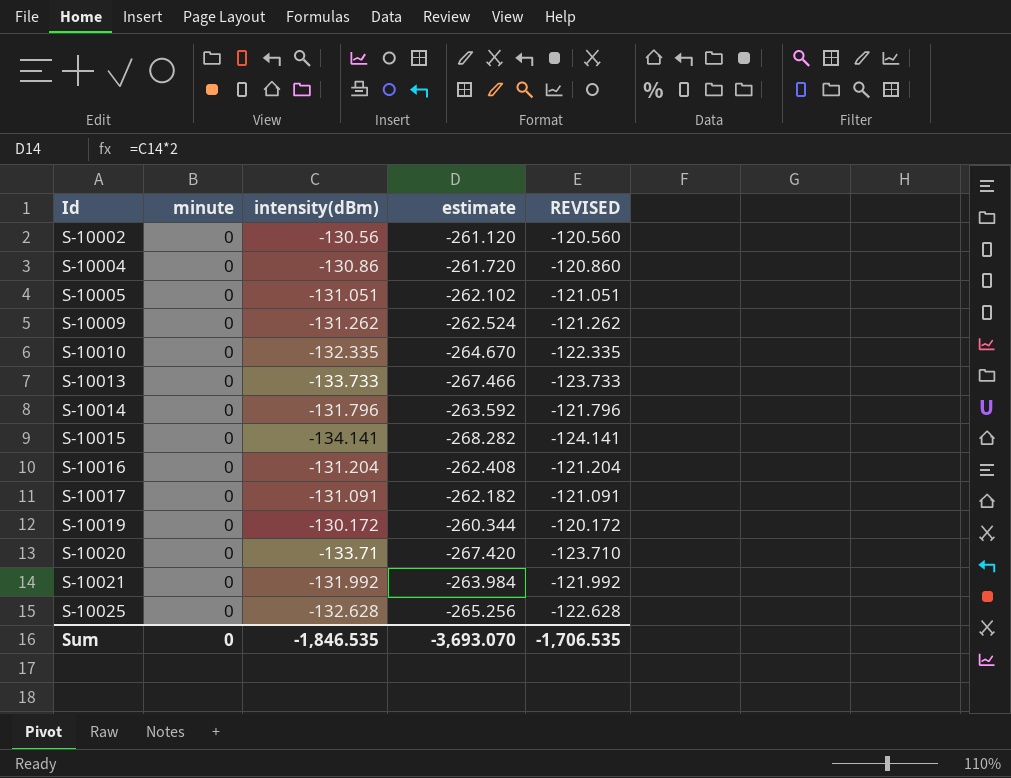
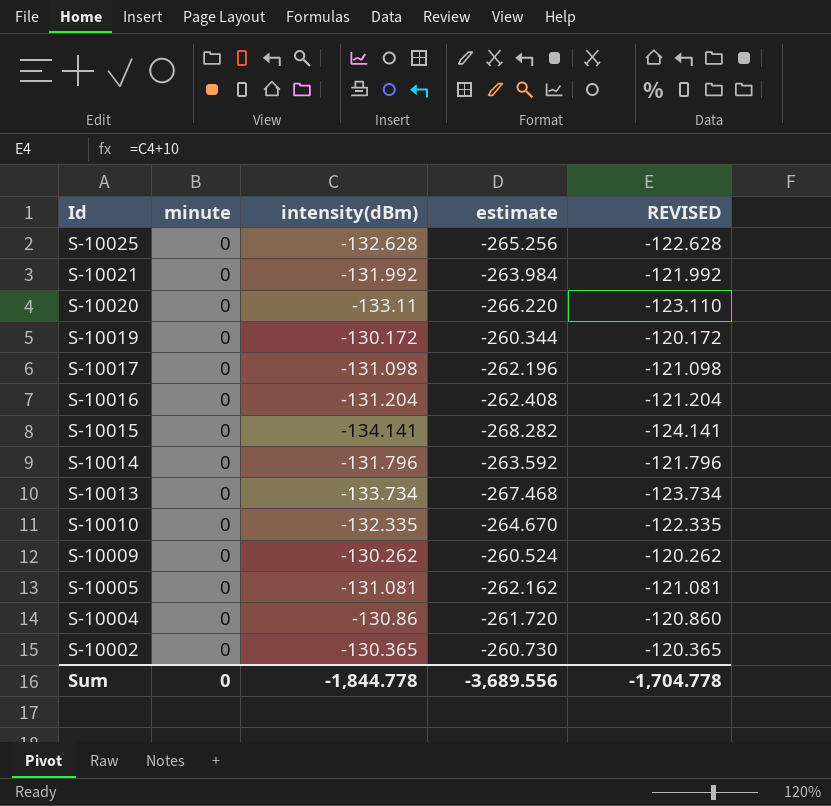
row order: Id ascending -> Id descending
S-10020 | intensity(dBm): -133.71 -> -133.11
S-10020 | estimate: -267.420 -> -266.220
S-10020 | REVISED: -123.710 -> -123.110
S-10017 | intensity(dBm): -131.091 -> -131.098
S-10017 | estimate: -262.182 -> -262.196
S-10017 | REVISED: -121.091 -> -121.098
S-10013 | intensity(dBm): -133.733 -> -133.734
S-10013 | estimate: -267.466 -> -267.468
S-10013 | REVISED: -123.733 -> -123.734
S-10009 | intensity(dBm): -131.262 -> -130.262
S-10009 | estimate: -262.524 -> -260.524
S-10009 | REVISED: -121.262 -> -120.262
S-10005 | intensity(dBm): -131.051 -> -131.081
S-10005 | estimate: -262.102 -> -262.162
S-10005 | REVISED: -121.051 -> -121.081
S-10002 | intensity(dBm): -130.56 -> -130.365
S-10002 | estimate: -261.120 -> -260.730
S-10002 | REVISED: -120.560 -> -120.365
Sum | intensity(dBm): -1,846.535 -> -1,844.778
Sum | estimate: -3,693.070 -> -3,689.556
Sum | REVISED: -1,706.535 -> -1,704.778

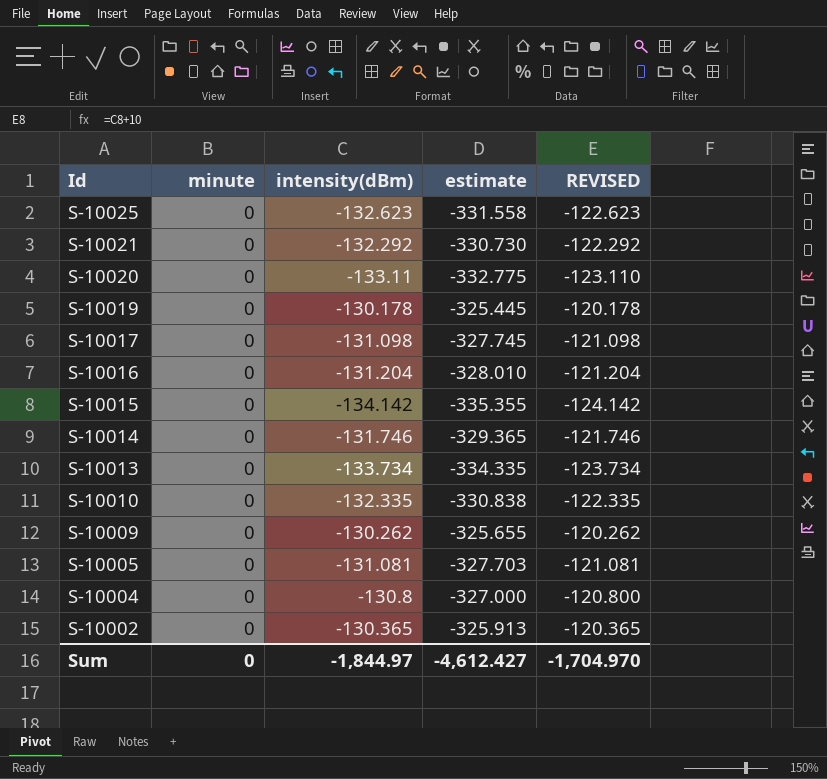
column estimate | formula: [intensity(dBm)] * 2 -> [intensity(dBm)] * 2.5
S-10025 | intensity(dBm): -132.628 -> -132.623
S-10025 | REVISED: -122.628 -> -122.623
S-10021 | intensity(dBm): -131.992 -> -132.292
S-10021 | REVISED: -121.992 -> -122.292
S-10019 | intensity(dBm): -130.172 -> -130.178
S-10019 | REVISED: -120.172 -> -120.178
S-10015 | intensity(dBm): -134.141 -> -134.142
S-10015 | REVISED: -124.141 -> -124.142
S-10014 | intensity(dBm): -131.796 -> -131.746
S-10014 | REVISED: -121.796 -> -121.746
S-10004 | intensity(dBm): -130.86 -> -130.8
S-10004 | REVISED: -120.860 -> -120.800
Sum | intensity(dBm): -1,844.778 -> -1,844.97
Sum | estimate: -3,689.556 -> -4,612.427
Sum | REVISED: -1,704.778 -> -1,704.970

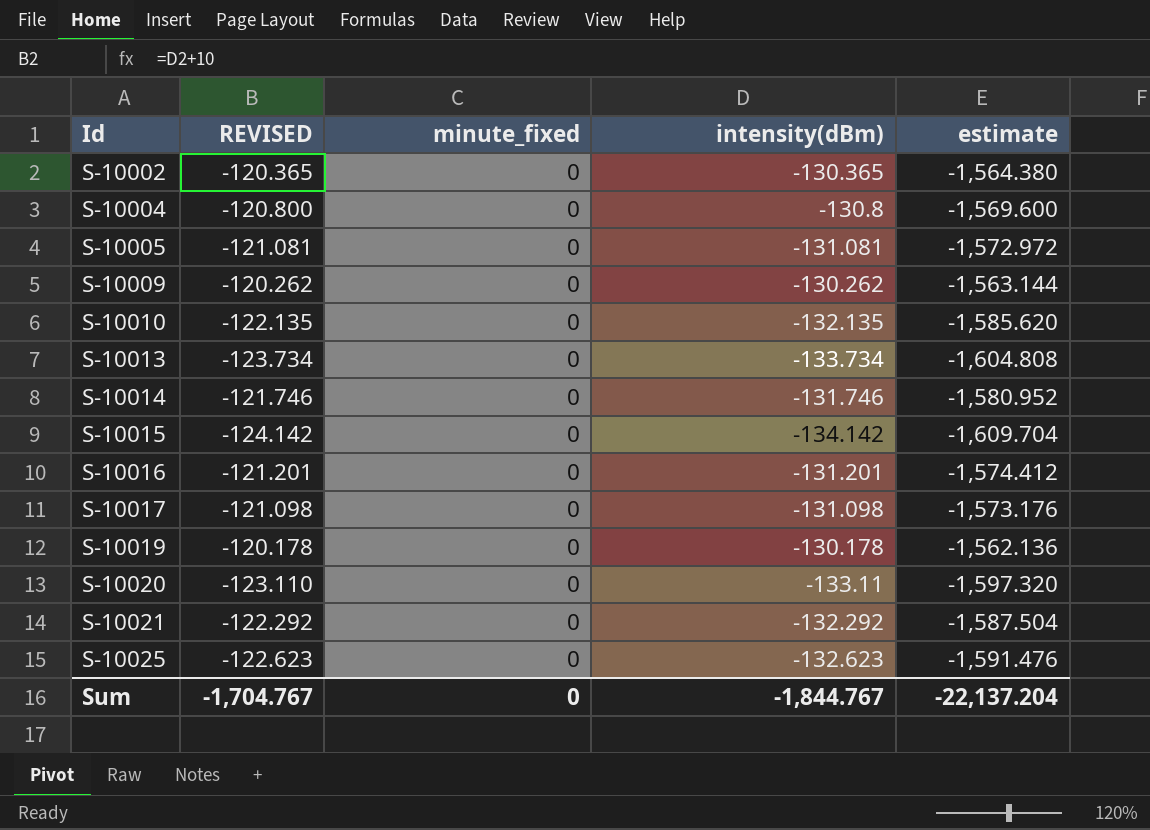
row order: Id descending -> Id ascending
column REVISED | position: 5 -> 2
column name: minute -> minute_fixed
column estimate | formula: [intensity(dBm)] * 2.5 -> [intensity(dBm)] * 12
S-10010 | REVISED: -122.335 -> -122.135
S-10010 | intensity(dBm): -132.335 -> -132.135
S-10016 | REVISED: -121.204 -> -121.201
S-10016 | intensity(dBm): -131.204 -> -131.201
Sum | REVISED: -1,704.970 -> -1,704.767
Sum | intensity(dBm): -1,844.97 -> -1,844.767
Sum | estimate: -4,612.427 -> -22,137.204

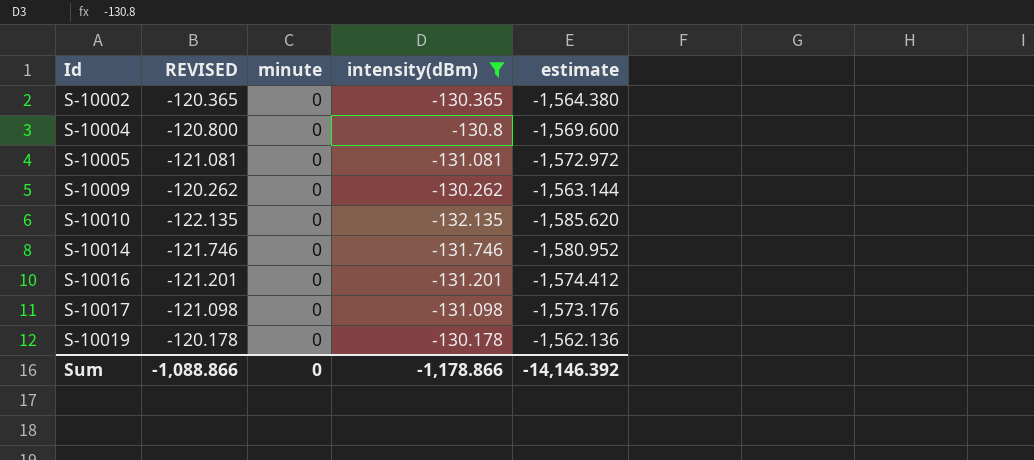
filter: none -> intensity(dBm) >= -132.135
column name: minute_fixed -> minute
Sum | REVISED: -1,704.767 -> -1,088.866
Sum | intensity(dBm): -1,844.767 -> -1,178.866
Sum | estimate: -22,137.204 -> -14,146.392

